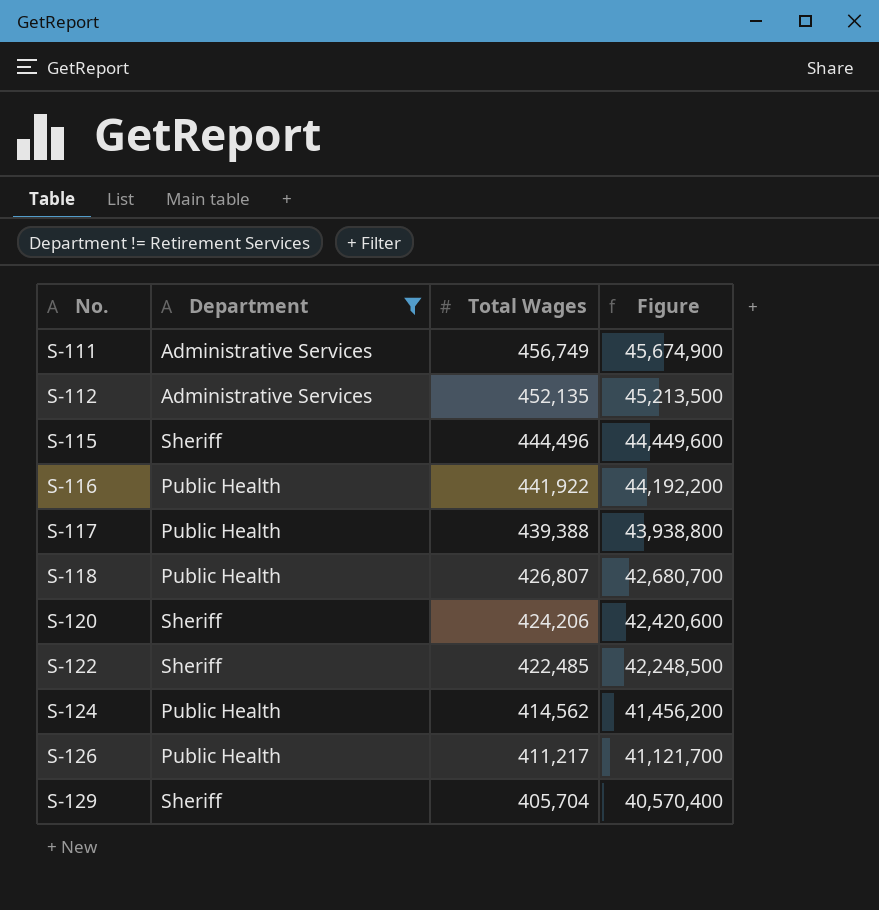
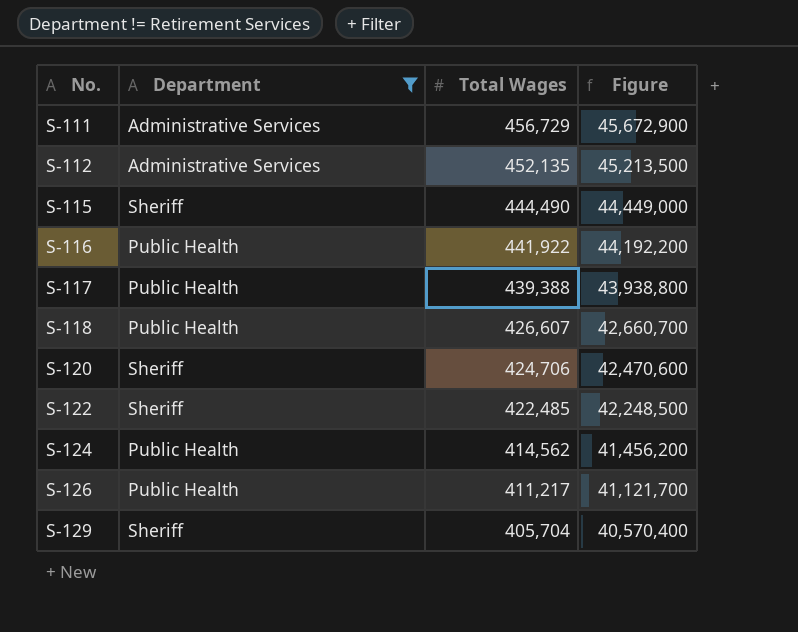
S-111 | Total Wages: 456,749 -> 456,729
S-111 | Figure: 45,674,900 -> 45,672,900
S-115 | Total Wages: 444,496 -> 444,490
S-115 | Figure: 44,449,600 -> 44,449,000
S-118 | Total Wages: 426,807 -> 426,607
S-118 | Figure: 42,680,700 -> 42,660,700
S-120 | Total Wages: 424,206 -> 424,706
S-120 | Figure: 42,420,600 -> 42,470,600

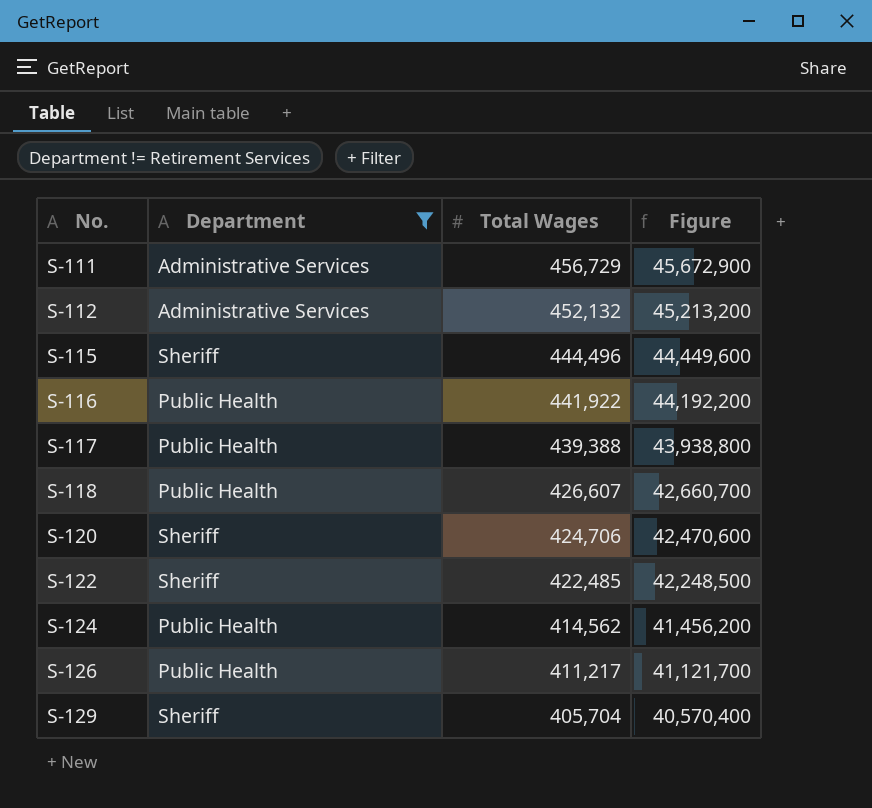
S-112 | Total Wages: 452,135 -> 452,132
S-112 | Figure: 45,213,500 -> 45,213,200
S-115 | Total Wages: 444,490 -> 444,496
S-115 | Figure: 44,449,000 -> 44,449,600

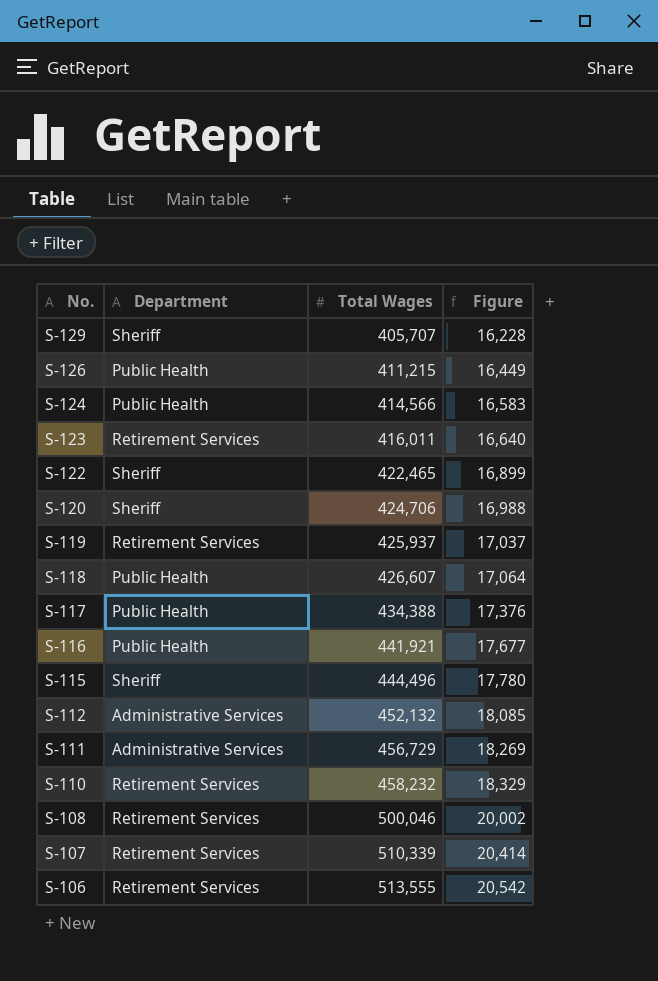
filter: Department != Retirement Services -> none
row order: No. ascending -> No. descending
column Figure | formula: [Total Wages] * 100 -> [Total Wages] * 0.04
S-129 | Total Wages: 405,704 -> 405,707
S-126 | Total Wages: 411,217 -> 411,215
S-124 | Total Wages: 414,562 -> 414,566
S-122 | Total Wages: 422,485 -> 422,465
S-117 | Total Wages: 439,388 -> 434,388
S-116 | Total Wages: 441,922 -> 441,921

